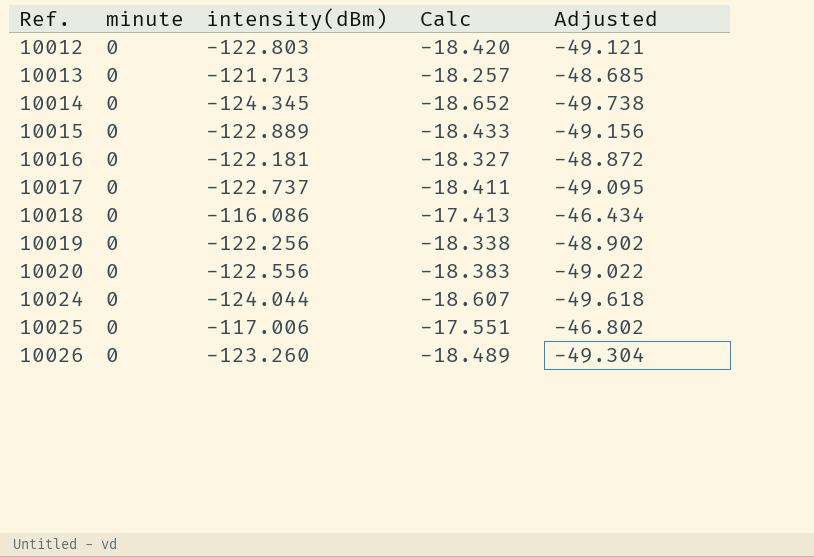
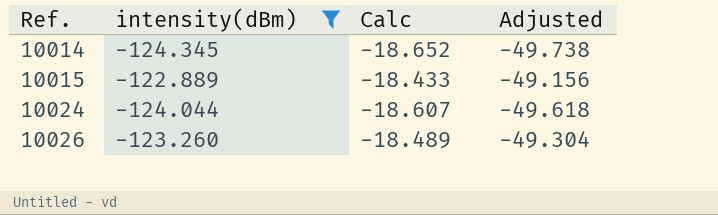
filter: none -> intensity(dBm) <= -122.889
column minute | position: 2 -> none

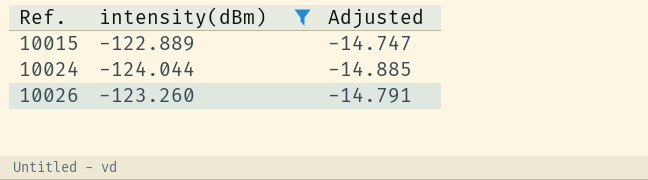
column Calc | formula: [intensity(dBm)] * 0.15 -> none
column Adjusted | formula: [intensity(dBm)] * 0.4 -> [intensity(dBm)] * 0.12
row 10014: -124.345 | -18.652 | -49.738 -> none

